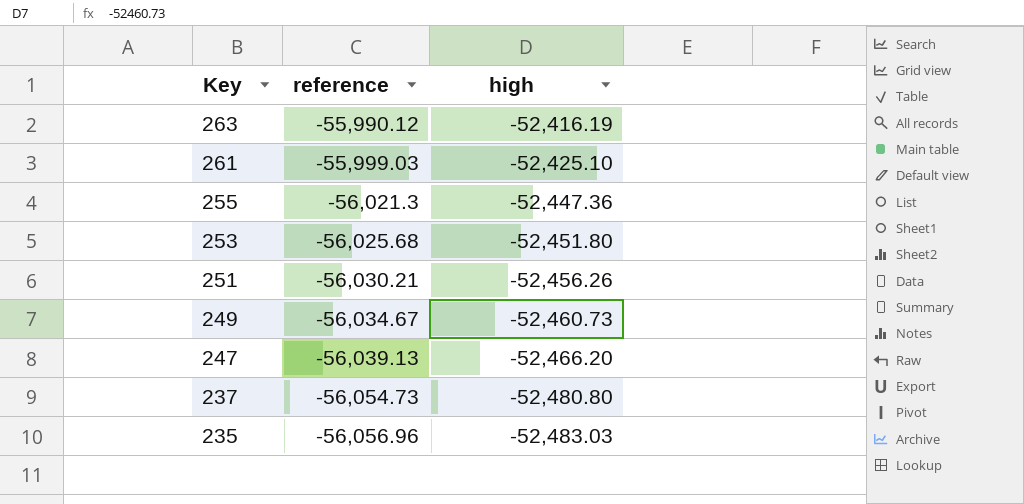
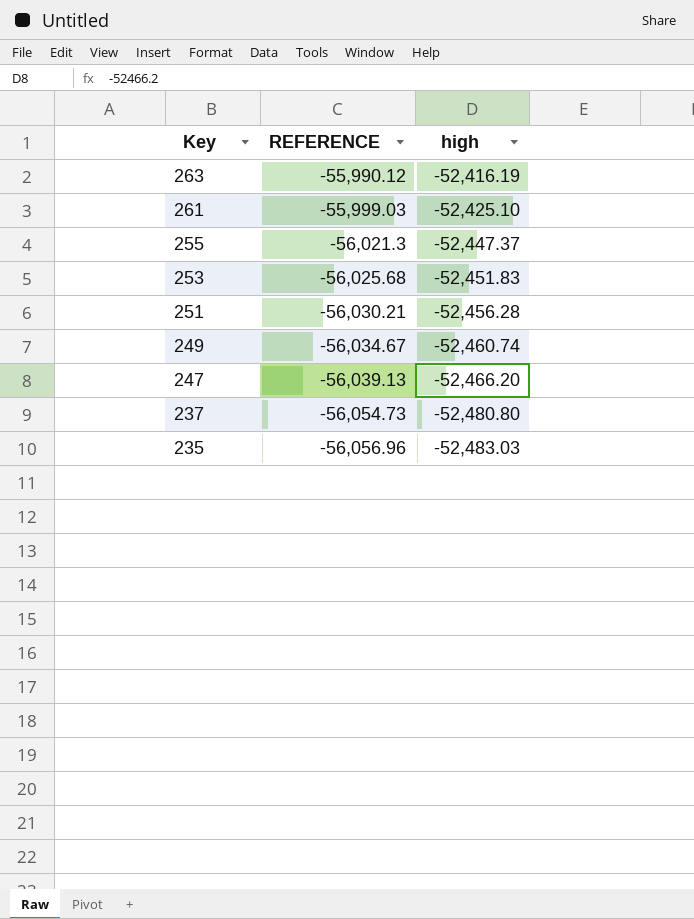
column name: reference -> REFERENCE
255 | high: -52,447.36 -> -52,447.37
253 | high: -52,451.80 -> -52,451.83
251 | high: -52,456.26 -> -52,456.28
249 | high: -52,460.73 -> -52,460.74

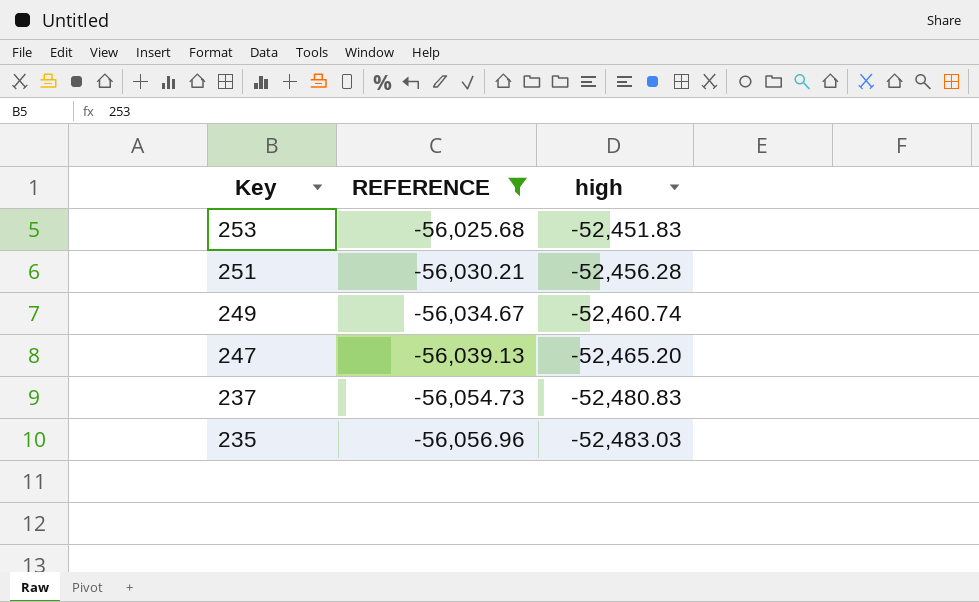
filter: none -> REFERENCE <= -56,025.68
247 | high: -52,466.20 -> -52,465.20
237 | high: -52,480.80 -> -52,480.83

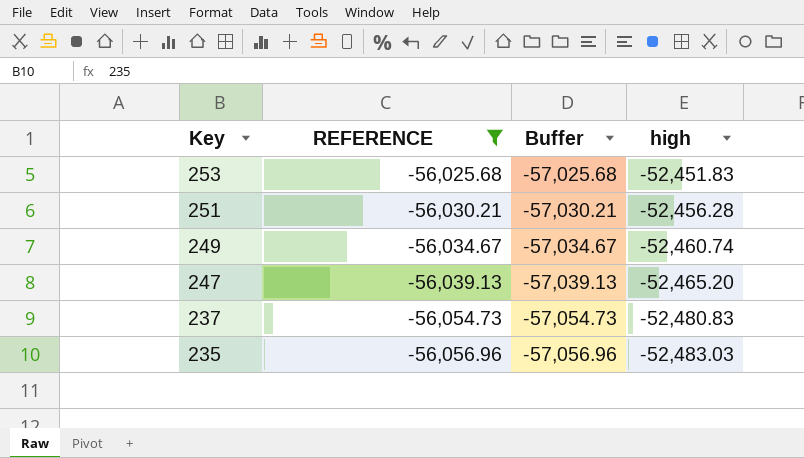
column Buffer | formula: none -> [REFERENCE] - 1000

